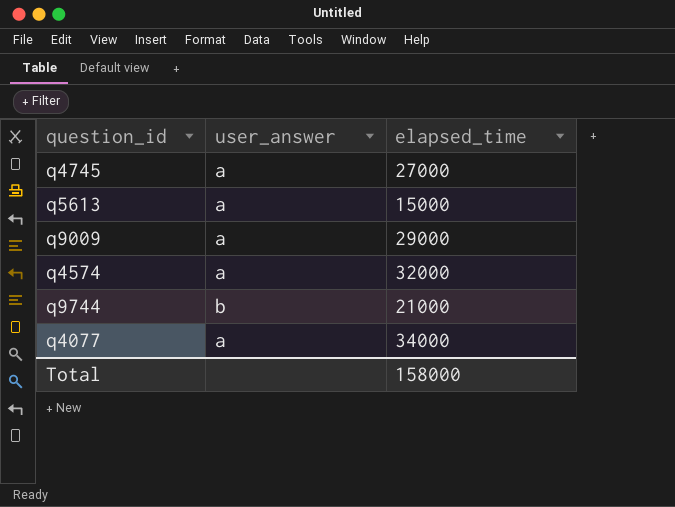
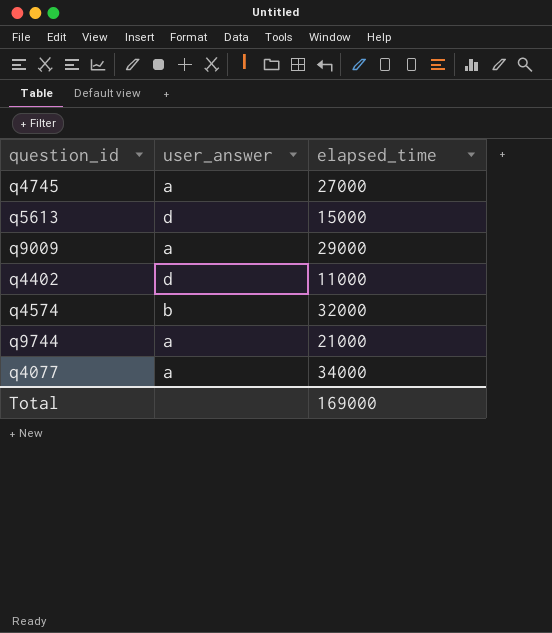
q5613 | user_answer: a -> d
row q4402: none -> d | 11000
q4574 | user_answer: a -> b
q9744 | user_answer: b -> a
Total | elapsed_time: 158000 -> 169000

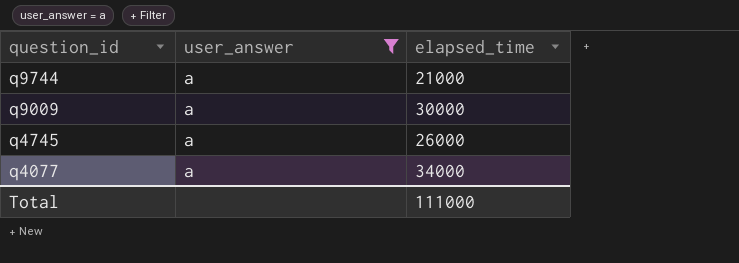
filter: none -> user_answer = a
row order: none -> question_id descending
q9009 | elapsed_time: 29000 -> 30000
q4745 | elapsed_time: 27000 -> 26000
Total | elapsed_time: 169000 -> 111000

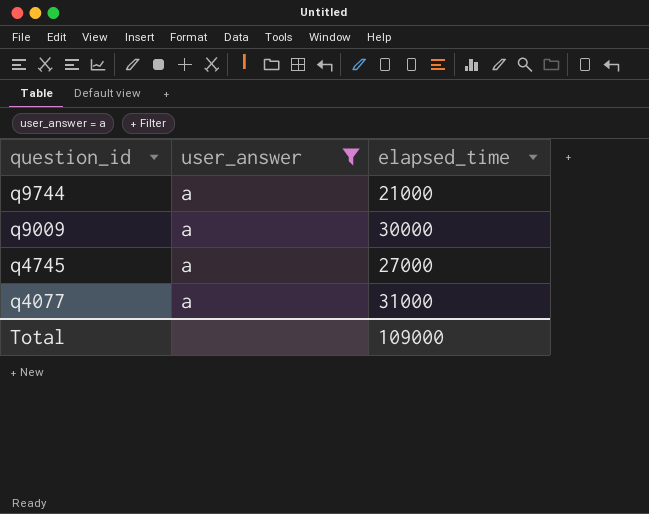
q4745 | elapsed_time: 26000 -> 27000
q4077 | elapsed_time: 34000 -> 31000
Total | elapsed_time: 111000 -> 109000

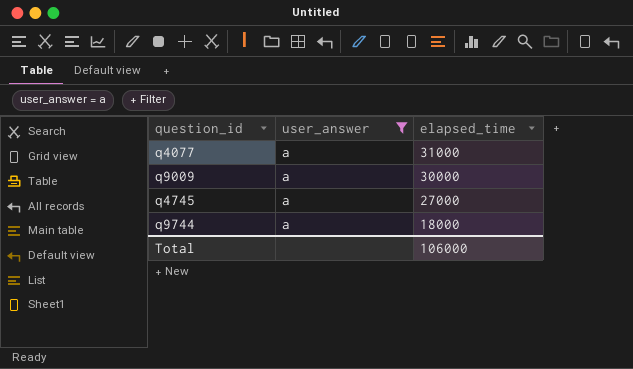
row order: question_id descending -> elapsed_time descending
q9744 | elapsed_time: 21000 -> 18000
Total | elapsed_time: 109000 -> 106000

